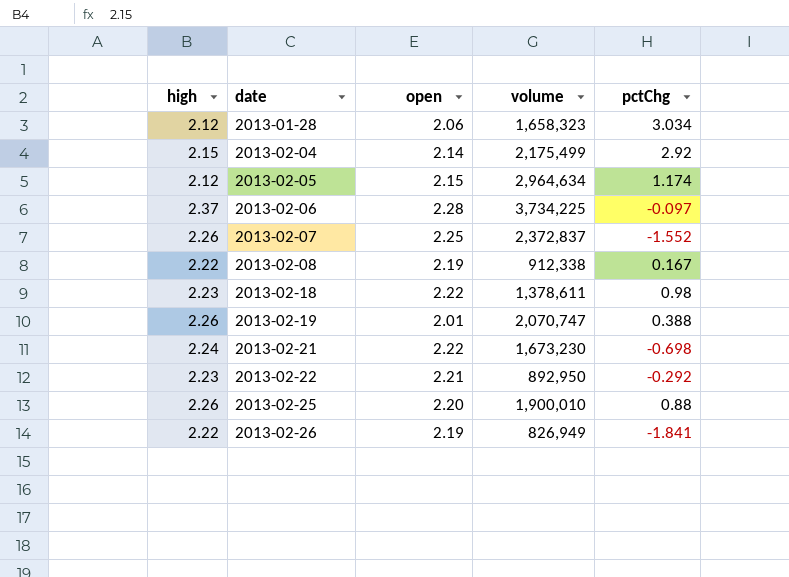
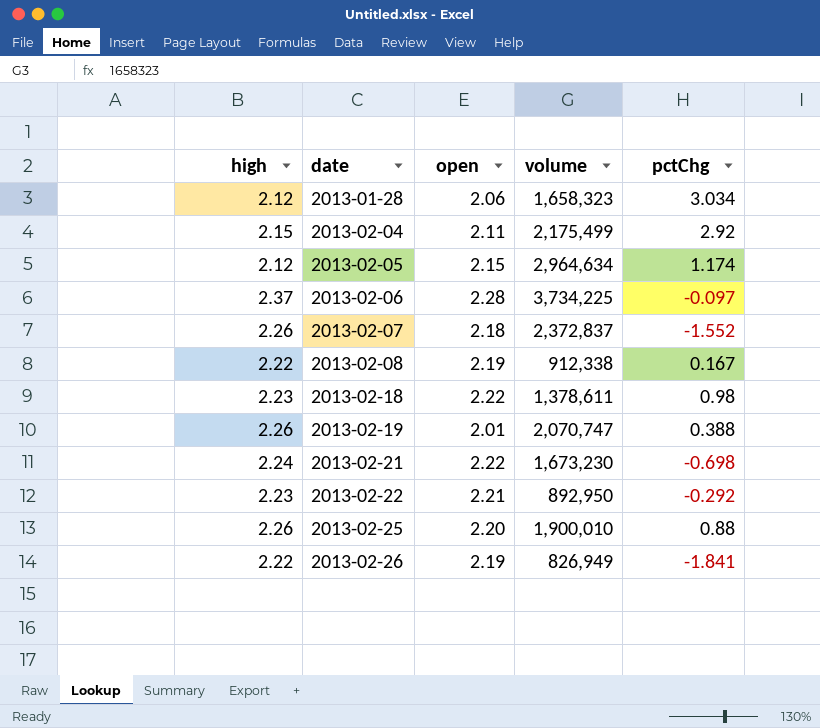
2013-02-04 | open: 2.14 -> 2.11
2013-02-07 | open: 2.25 -> 2.18

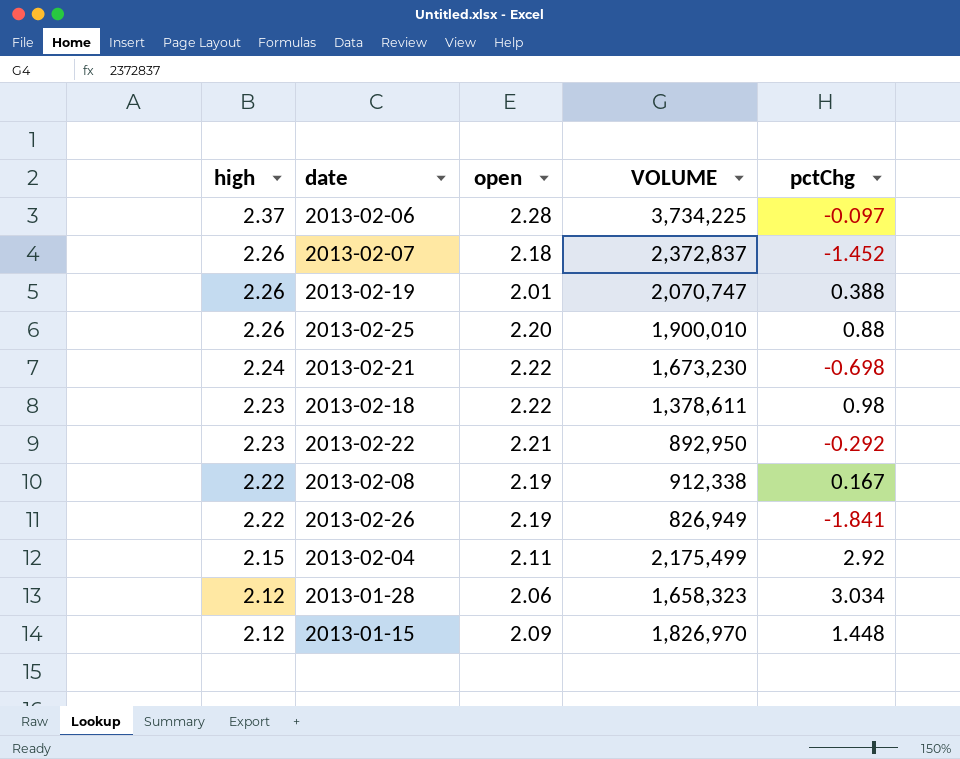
row order: date ascending -> high descending
column name: volume -> VOLUME
row 2013-02-05: 2.12 | 2.15 | 2,964,634 | 1.174 -> none
2013-02-07 | pctChg: -1.552 -> -1.452
row 2013-01-15: none -> 2.12 | 2.09 | 1,826,970 | 1.448

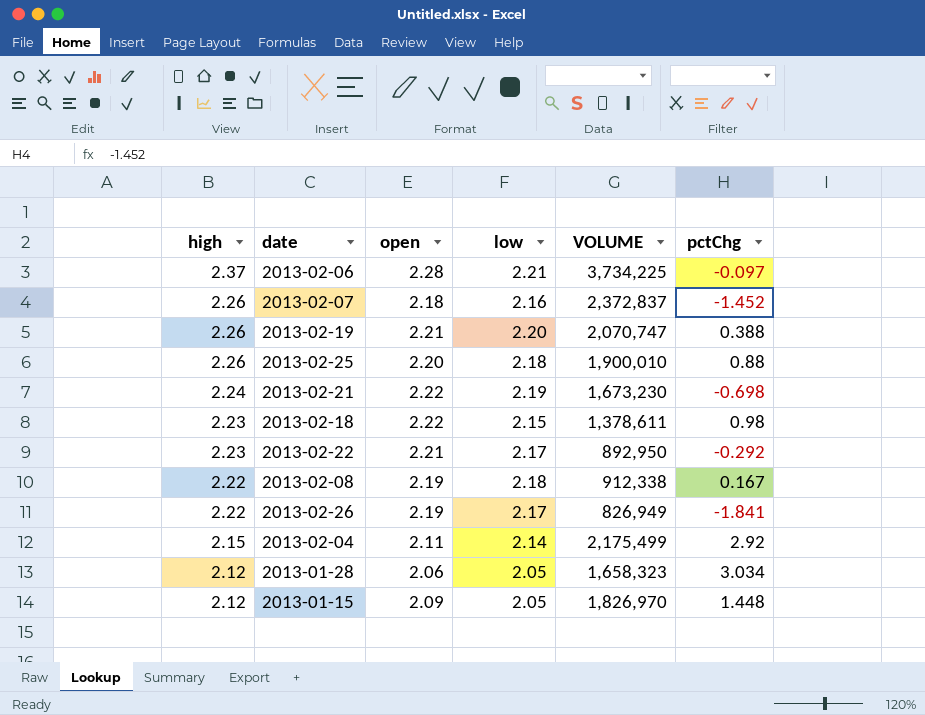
column low | position: none -> 4
2013-02-19 | open: 2.01 -> 2.21

